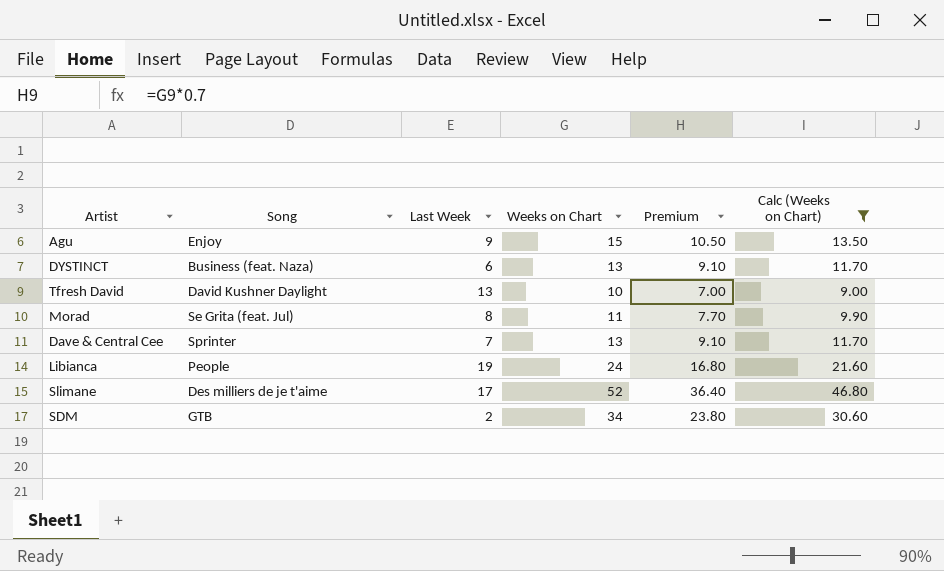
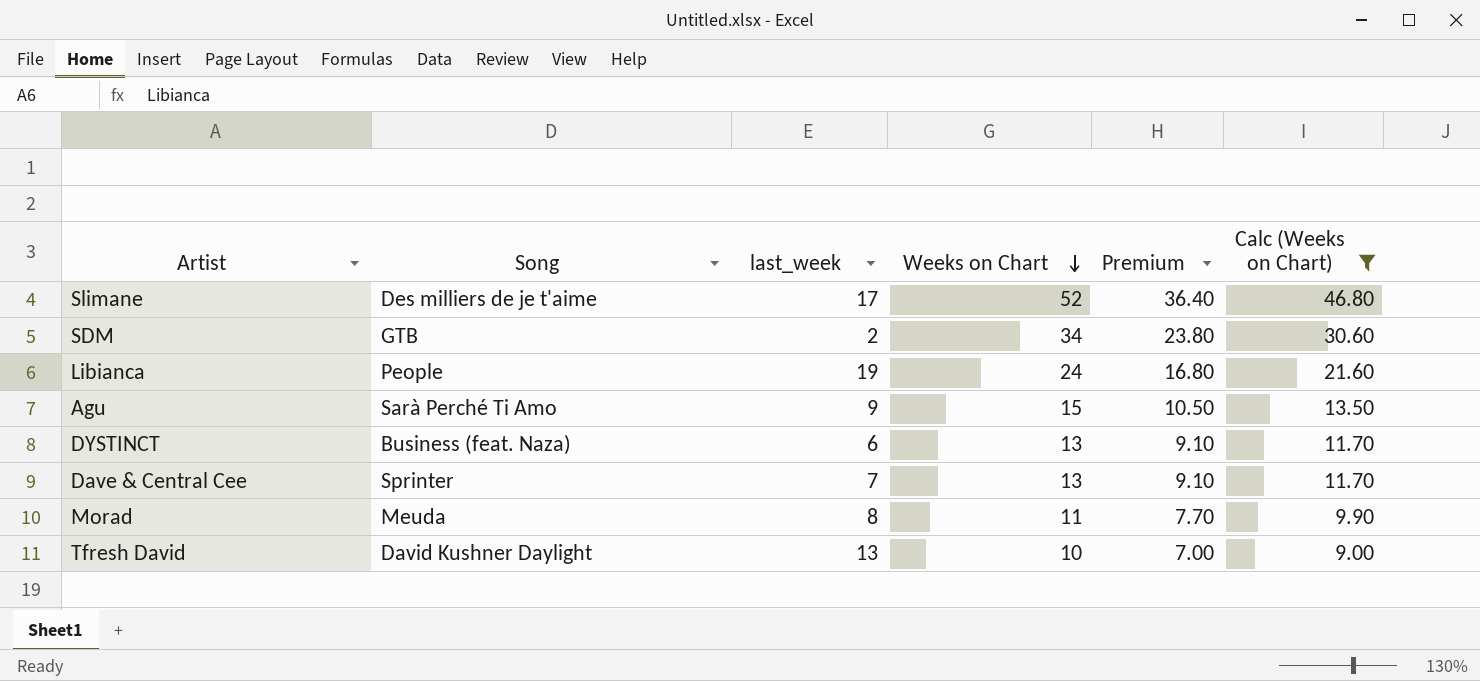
row order: none -> Weeks on Chart descending
column name: Last Week -> last_week
Agu | Song: Enjoy -> Sarà Perché Ti Amo
Morad | Song: Se Grita (feat. Jul) -> Meuda

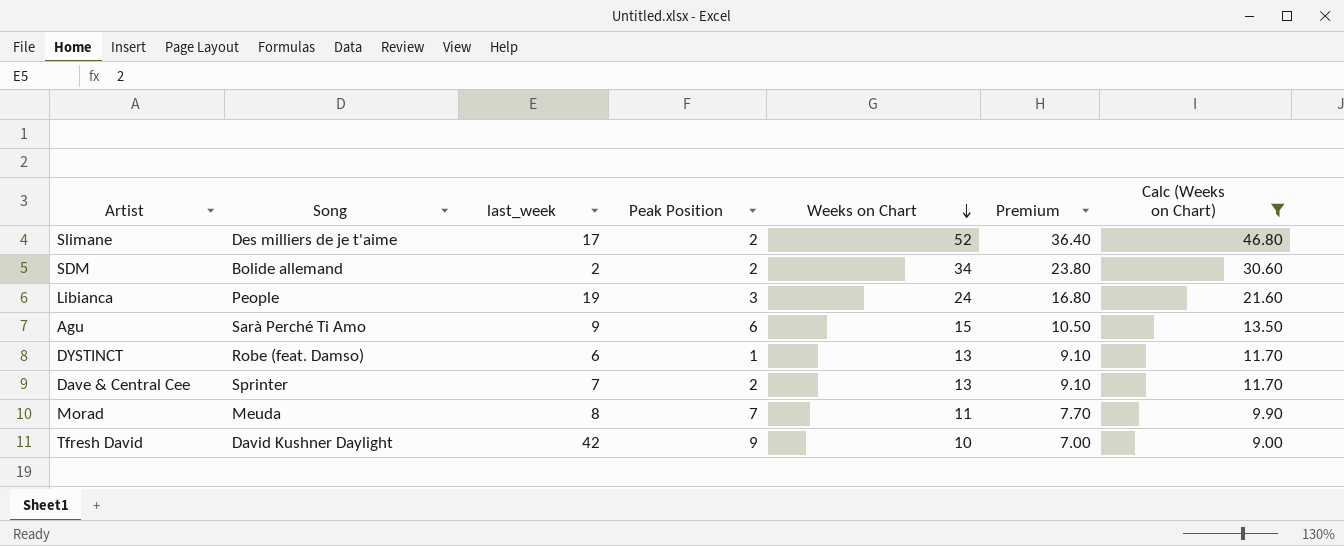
column Peak Position | position: none -> 4
SDM | Song: GTB -> Bolide allemand
DYSTINCT | Song: Business (feat. Naza) -> Robe (feat. Damso)
Tfresh David | last_week: 13 -> 42

